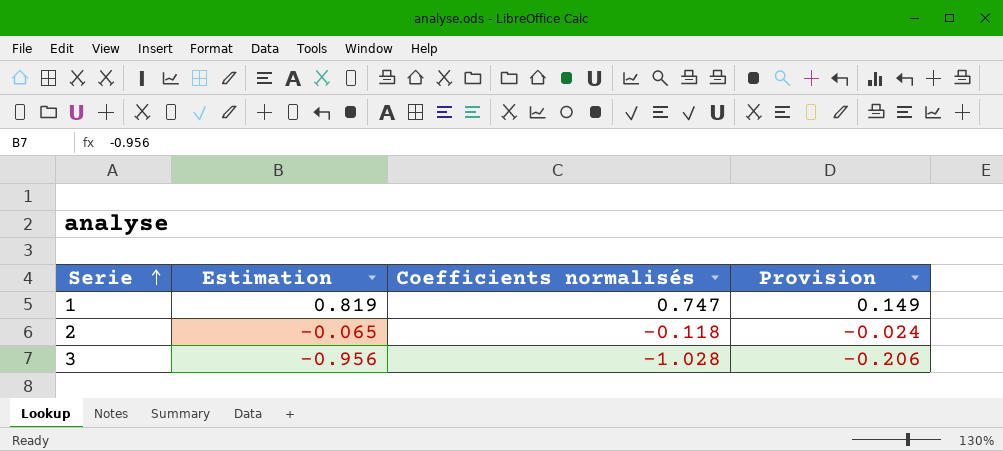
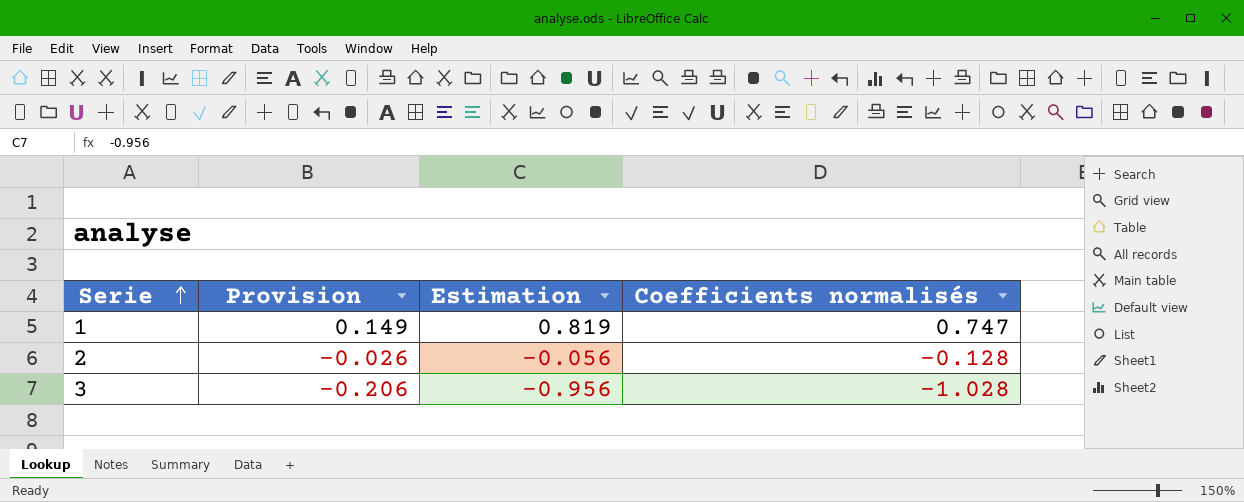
column Provision | position: 4 -> 2
2 | Provision: -0.024 -> -0.026
2 | Estimation: -0.065 -> -0.056
2 | Coefficients normalisés: -0.118 -> -0.128

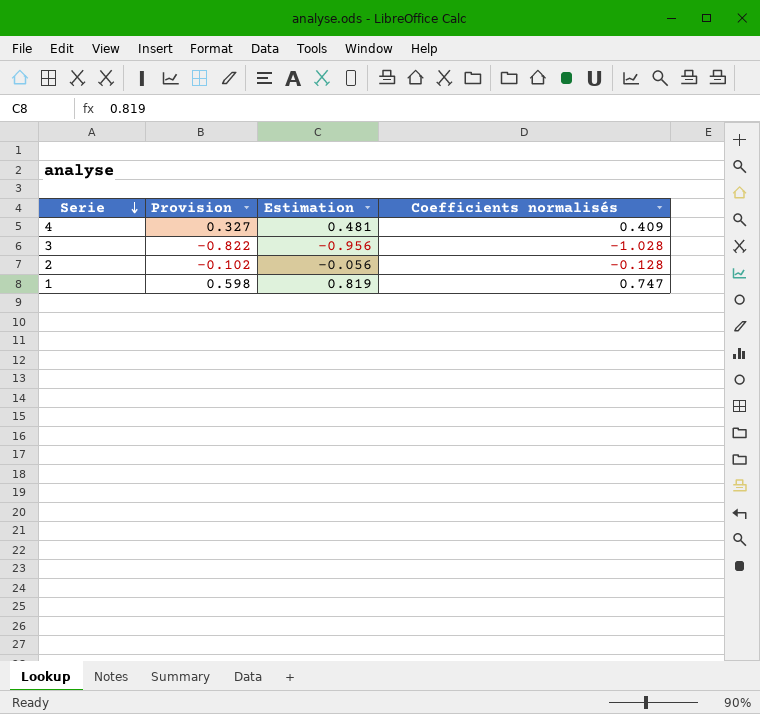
row order: Serie ascending -> Serie descending
column Provision | formula: [Coefficients normalisés] * 0.2 -> [Coefficients normalisés] * 0.8
row 4: none -> 0.327 | 0.481 | 0.409

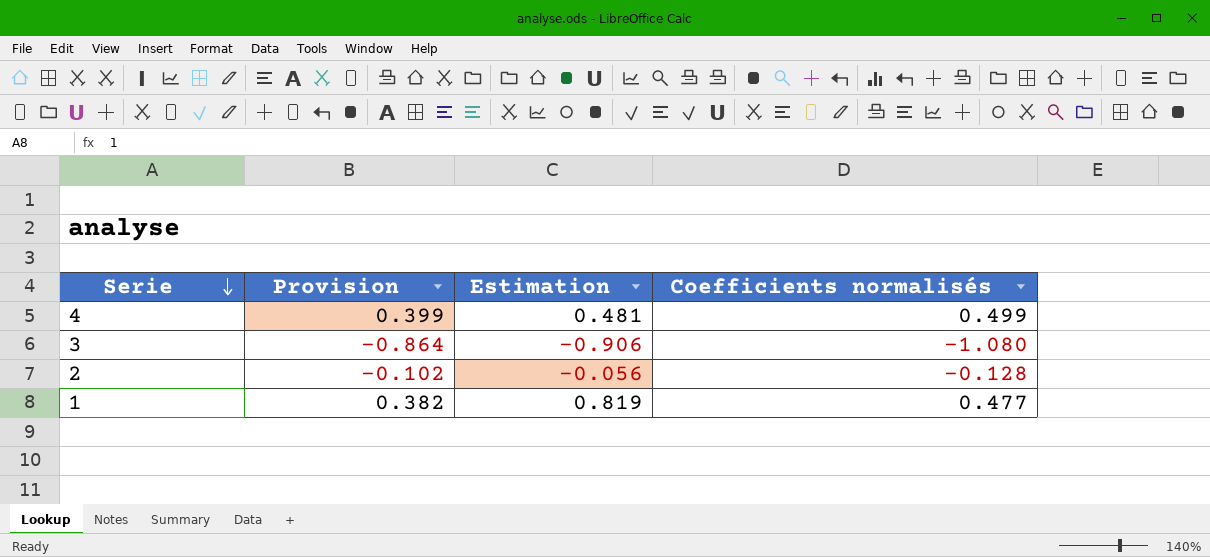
4 | Provision: 0.327 -> 0.399
4 | Coefficients normalisés: 0.409 -> 0.499
3 | Provision: -0.822 -> -0.864
3 | Estimation: -0.956 -> -0.906
3 | Coefficients normalisés: -1.028 -> -1.080
1 | Provision: 0.598 -> 0.382
1 | Coefficients normalisés: 0.747 -> 0.477

